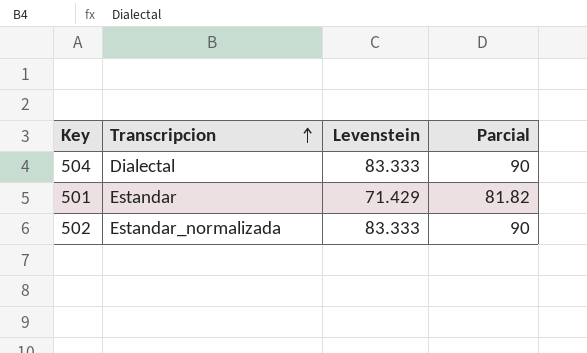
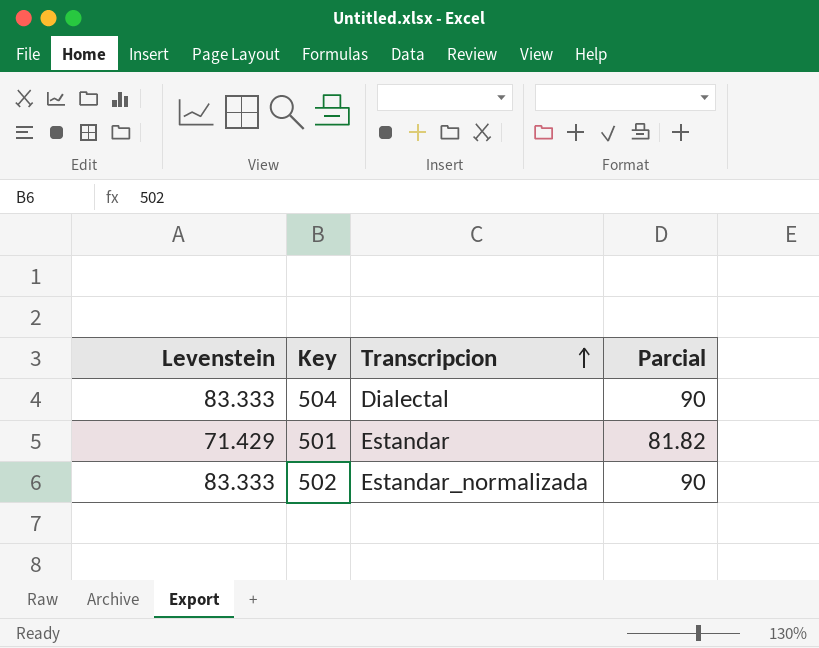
column Levenstein | position: 3 -> 1

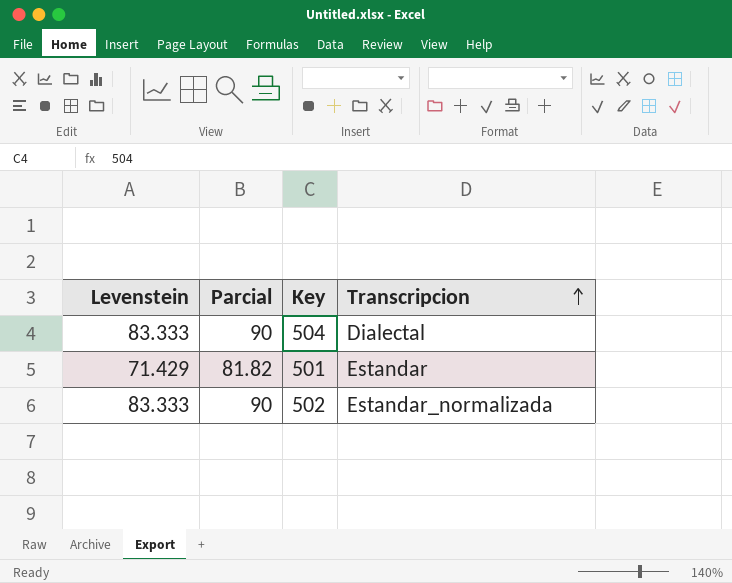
column Parcial | position: 4 -> 2

